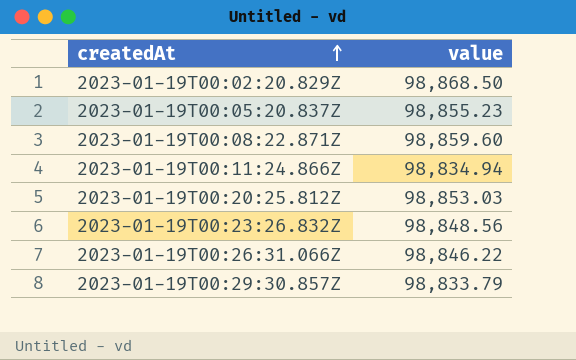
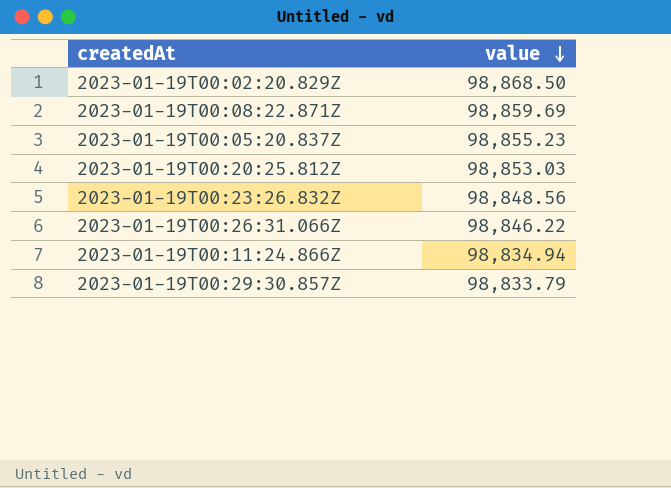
row order: createdAt ascending -> value descending
2023-01-19T00:08:22.871Z | value: 98,859.60 -> 98,859.69

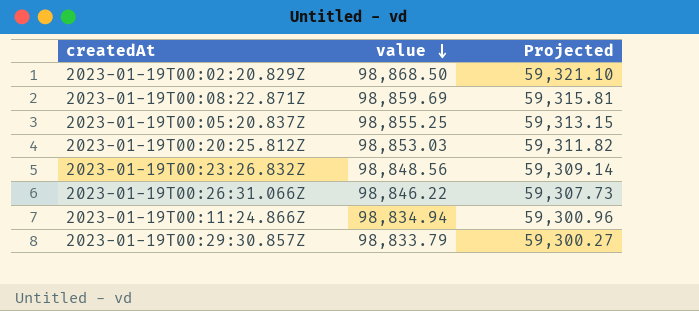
column Projected | formula: none -> [value] * 0.6
2023-01-19T00:05:20.837Z | value: 98,855.23 -> 98,855.25

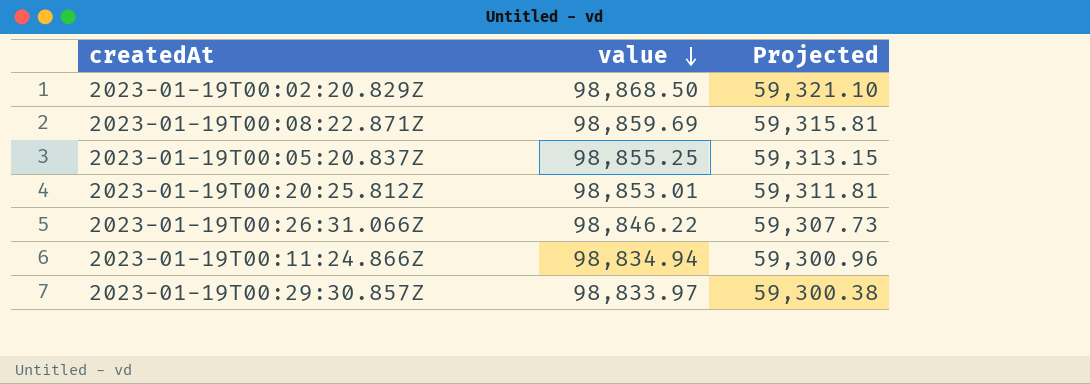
row 2023-01-19T00:23:26.832Z: 98,848.56 | 59,309.14 -> none
2023-01-19T00:20:25.812Z | value: 98,853.03 -> 98,853.01
2023-01-19T00:20:25.812Z | Projected: 59,311.82 -> 59,311.81
2023-01-19T00:29:30.857Z | value: 98,833.79 -> 98,833.97
2023-01-19T00:29:30.857Z | Projected: 59,300.27 -> 59,300.38

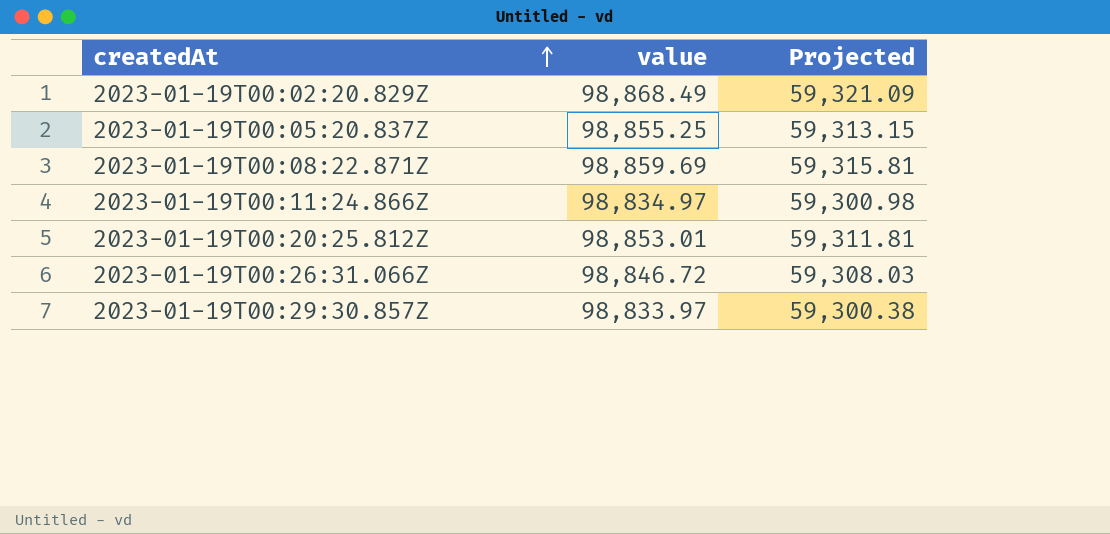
row order: value descending -> createdAt ascending
2023-01-19T00:02:20.829Z | value: 98,868.50 -> 98,868.49
2023-01-19T00:02:20.829Z | Projected: 59,321.10 -> 59,321.09
2023-01-19T00:11:24.866Z | value: 98,834.94 -> 98,834.97
2023-01-19T00:11:24.866Z | Projected: 59,300.96 -> 59,300.98
2023-01-19T00:26:31.066Z | value: 98,846.22 -> 98,846.72
2023-01-19T00:26:31.066Z | Projected: 59,307.73 -> 59,308.03

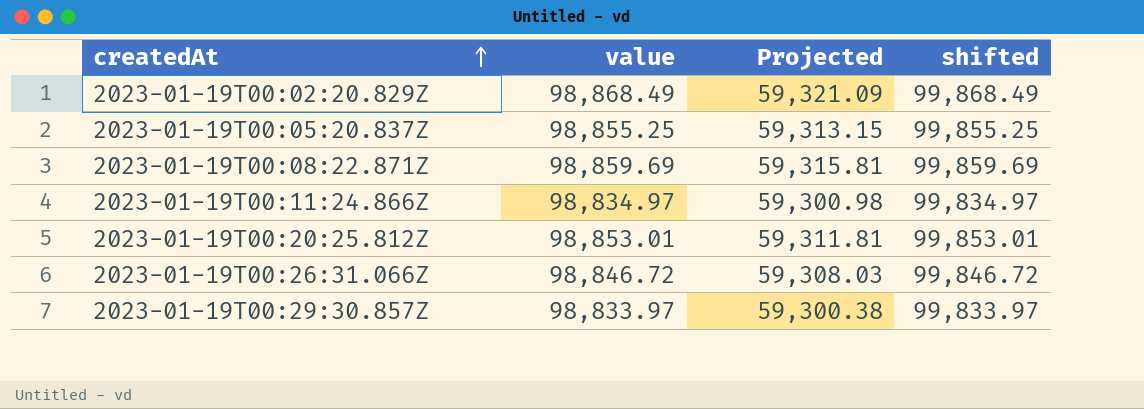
column shifted | formula: none -> [value] + 1000

